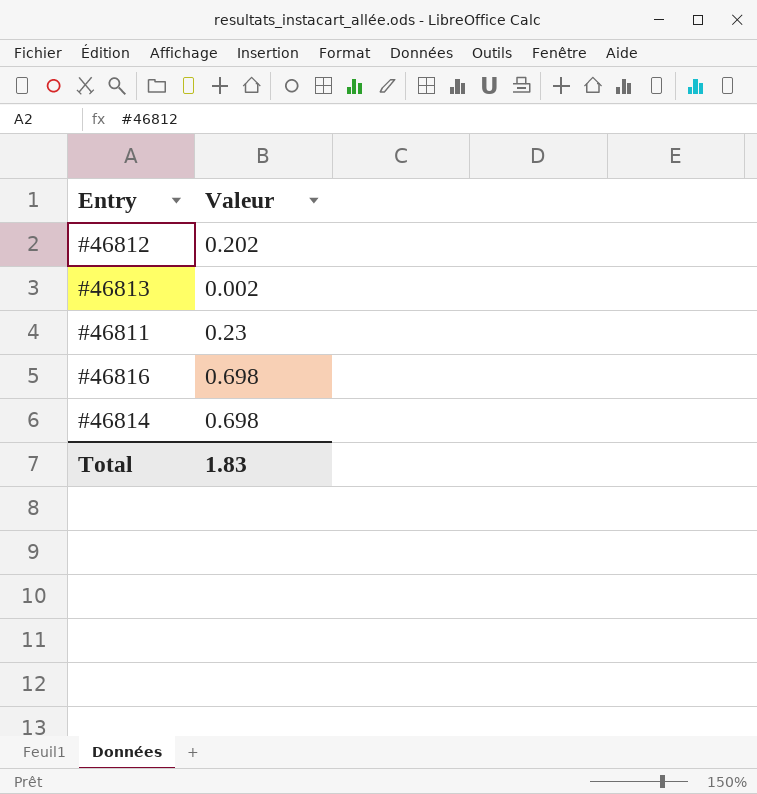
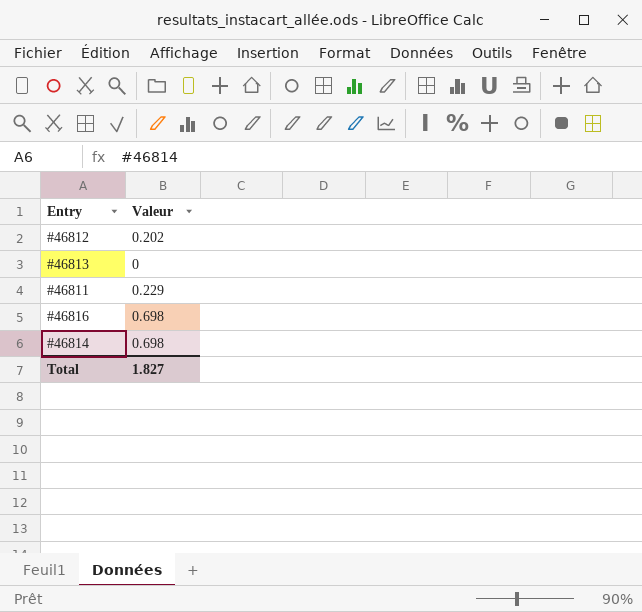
#46813 | Valeur: 0.002 -> 0
#46811 | Valeur: 0.23 -> 0.229
Total | Valeur: 1.83 -> 1.827

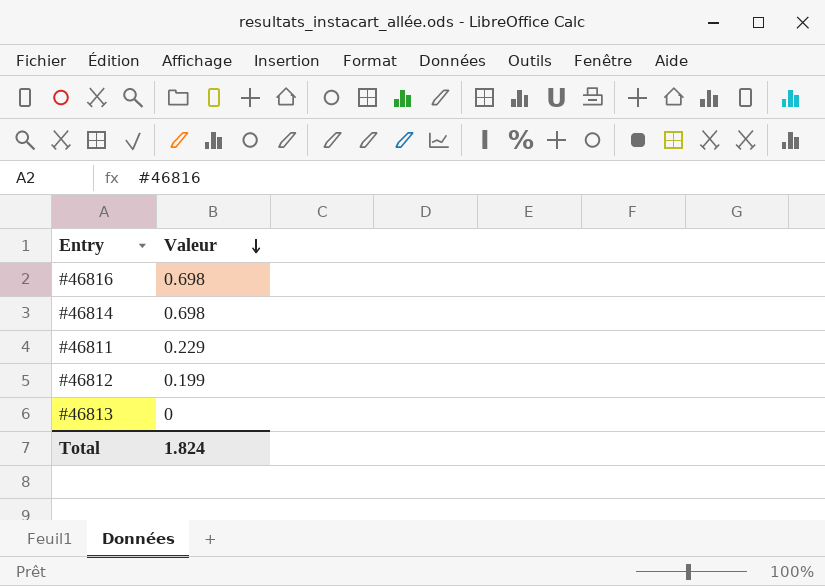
row order: none -> Valeur descending
#46812 | Valeur: 0.202 -> 0.199
Total | Valeur: 1.827 -> 1.824

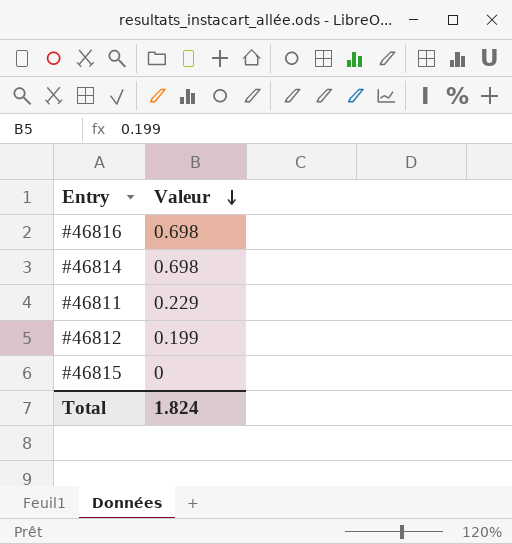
row #46813: 0 -> none
row #46815: none -> 0

